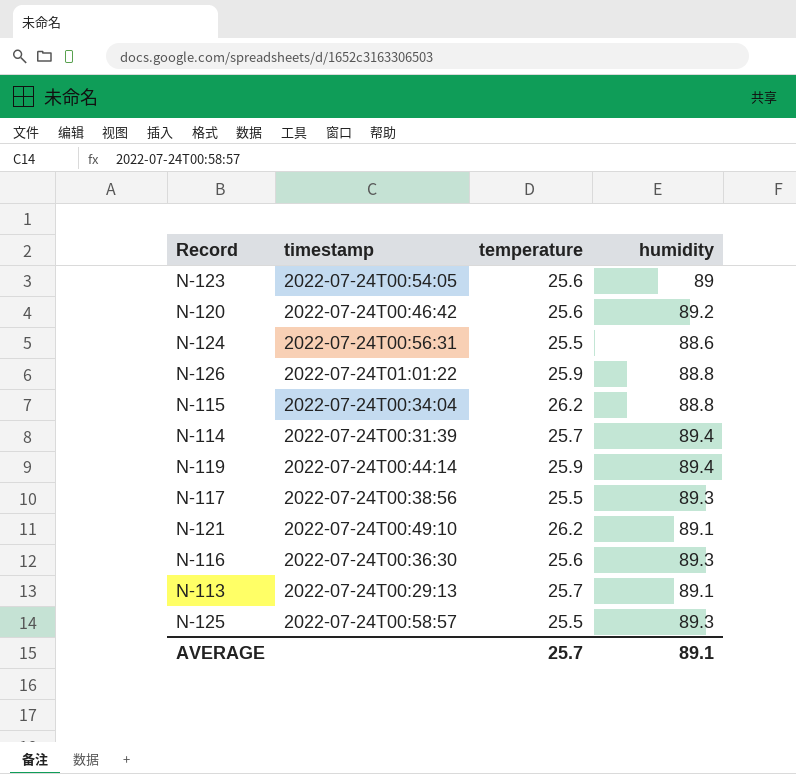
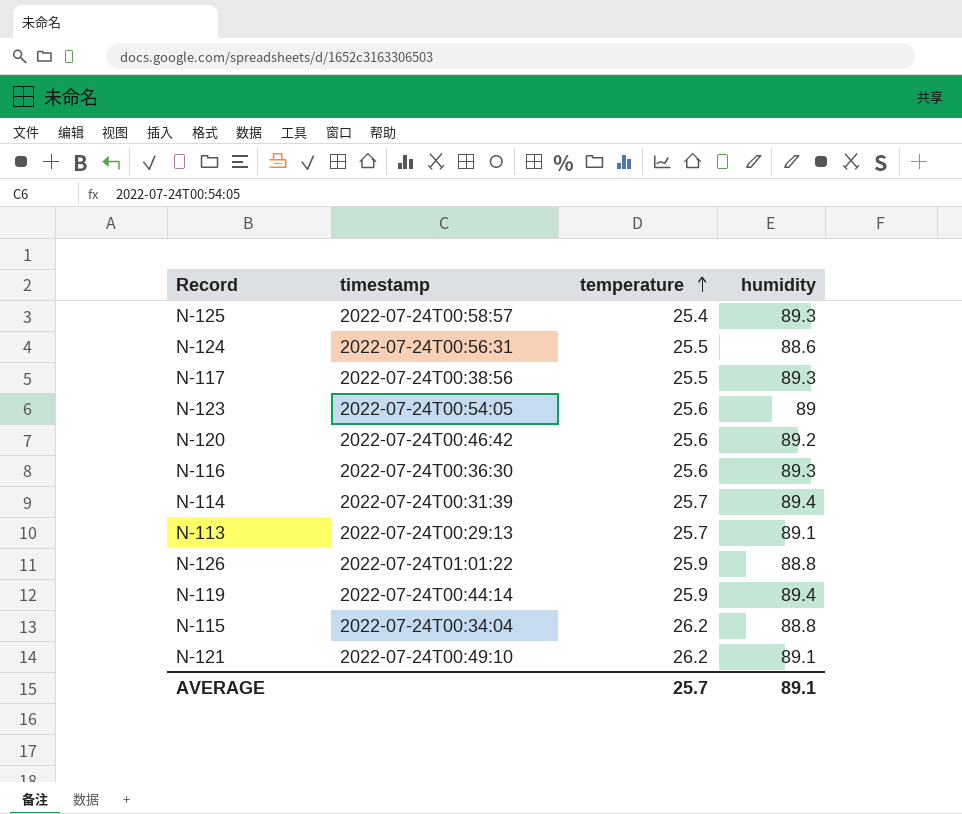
row order: none -> temperature ascending
N-125 | temperature: 25.5 -> 25.4

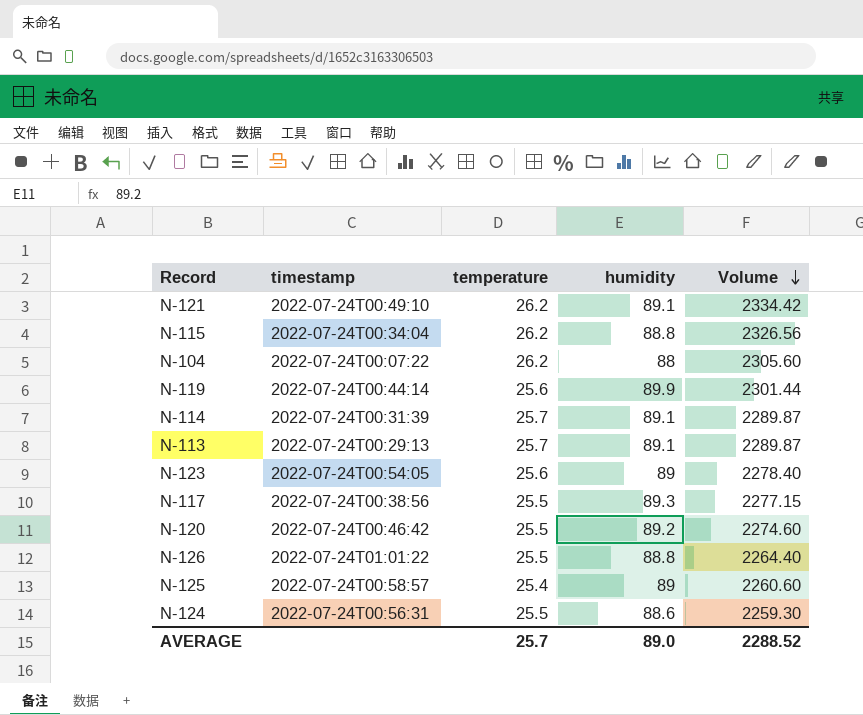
row order: temperature ascending -> Volume descending
column Volume | formula: none -> [temperature] * [humidity]
row N-116: 2022-07-24T00:36:30 | 25.6 | 89.3 -> none
row N-104: none -> 2022-07-24T00:07:22 | 26.2 | 88 | 2305.60
N-119 | temperature: 25.9 -> 25.6
N-119 | humidity: 89.4 -> 89.9
N-114 | humidity: 89.4 -> 89.1
N-120 | temperature: 25.6 -> 25.5
N-126 | temperature: 25.9 -> 25.5
N-125 | humidity: 89.3 -> 89
AVERAGE | humidity: 89.1 -> 89.0

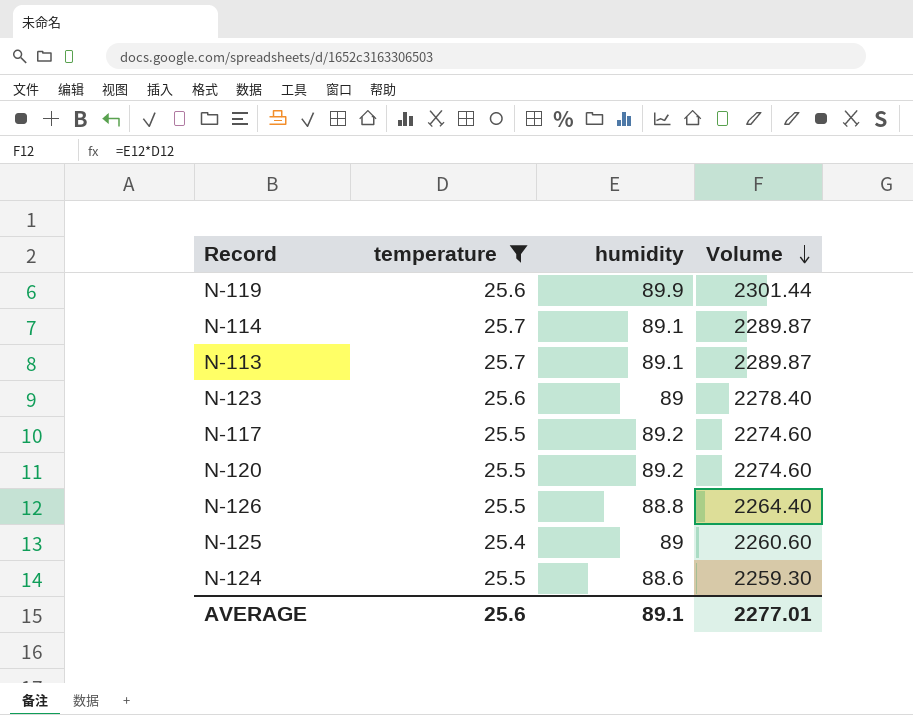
filter: none -> temperature != 26.2
column timestamp | position: 2 -> none
N-117 | humidity: 89.3 -> 89.2
N-117 | Volume: 2277.15 -> 2274.60
AVERAGE | temperature: 25.7 -> 25.6
AVERAGE | humidity: 89.0 -> 89.1
AVERAGE | Volume: 2288.52 -> 2277.01

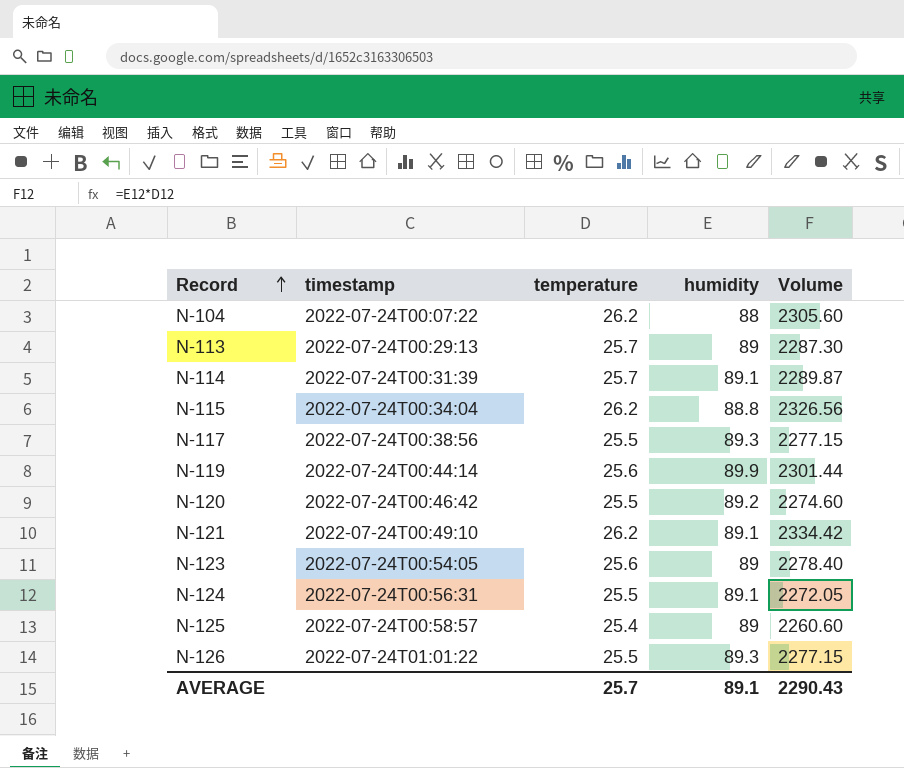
filter: temperature != 26.2 -> none
row order: Volume descending -> Record ascending
column timestamp | position: none -> 2
N-113 | humidity: 89.1 -> 89
N-113 | Volume: 2289.87 -> 2287.30
N-117 | humidity: 89.2 -> 89.3
N-117 | Volume: 2274.60 -> 2277.15
N-124 | humidity: 88.6 -> 89.1
N-124 | Volume: 2259.30 -> 2272.05
N-126 | humidity: 88.8 -> 89.3
N-126 | Volume: 2264.40 -> 2277.15
AVERAGE | temperature: 25.6 -> 25.7
AVERAGE | Volume: 2277.01 -> 2290.43

